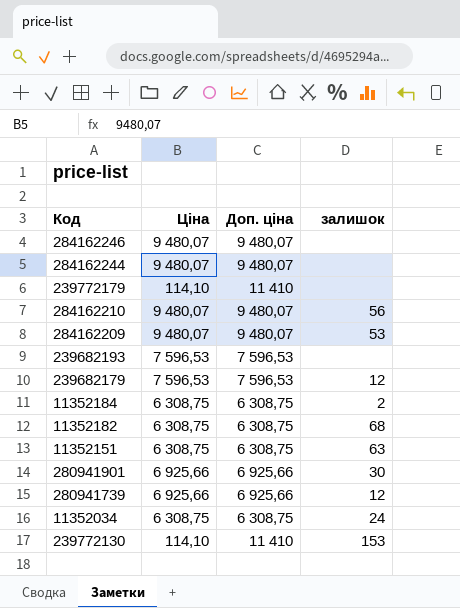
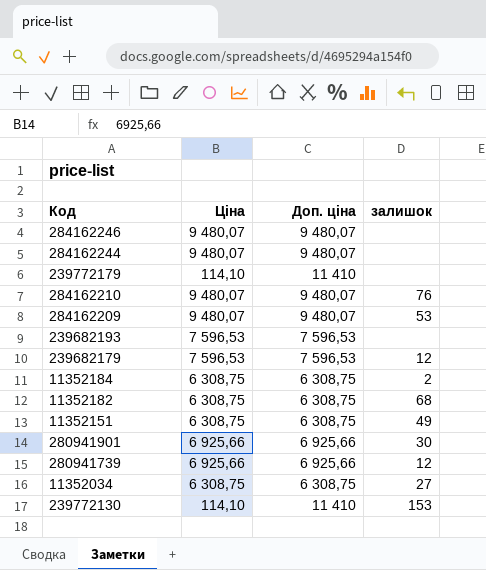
284162210 | залишок: 56 -> 76
11352151 | залишок: 63 -> 49
11352034 | залишок: 24 -> 27

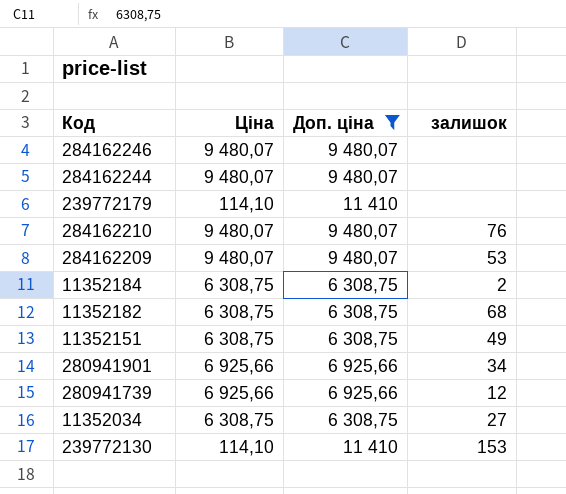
filter: none -> Доп. ціна != 7 596,53
280941901 | залишок: 30 -> 34

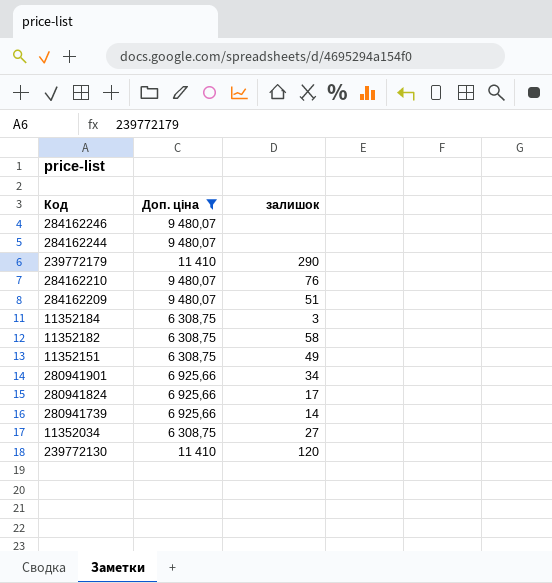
column Ціна | position: 2 -> none
239772179 | залишок: none -> 290
284162209 | залишок: 53 -> 51
11352184 | залишок: 2 -> 3
11352182 | залишок: 68 -> 58
row 280941824: none -> 6 925,66 | 17
280941739 | залишок: 12 -> 14
239772130 | залишок: 153 -> 120

